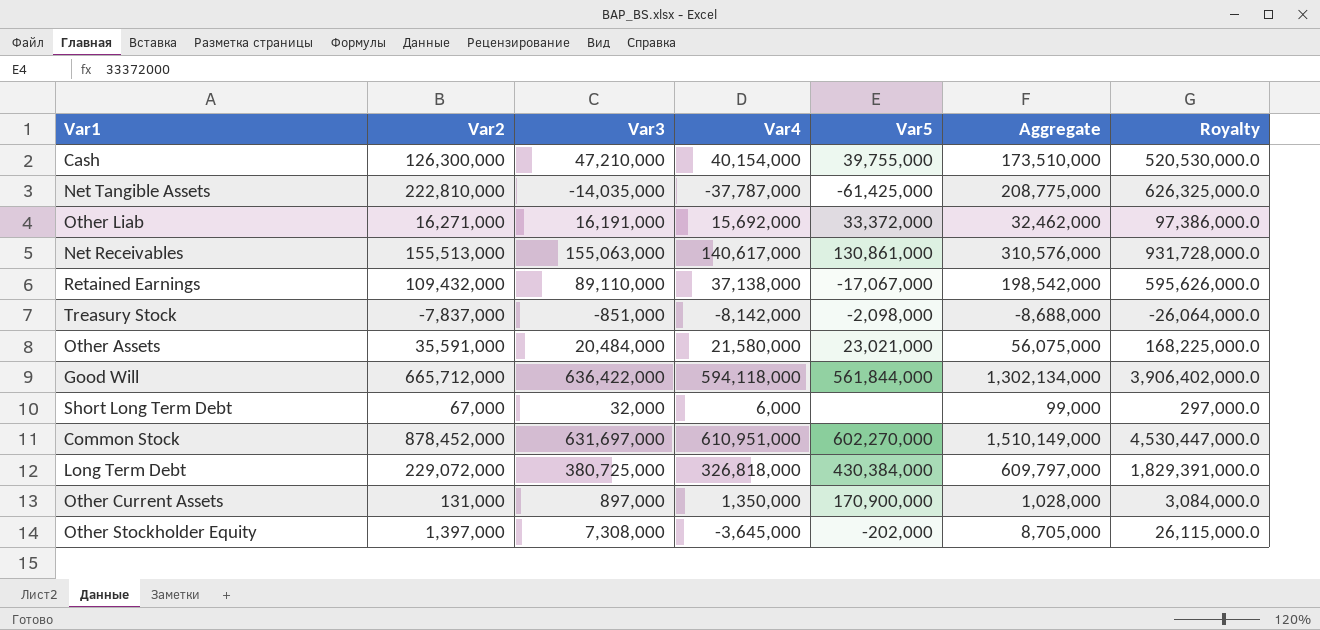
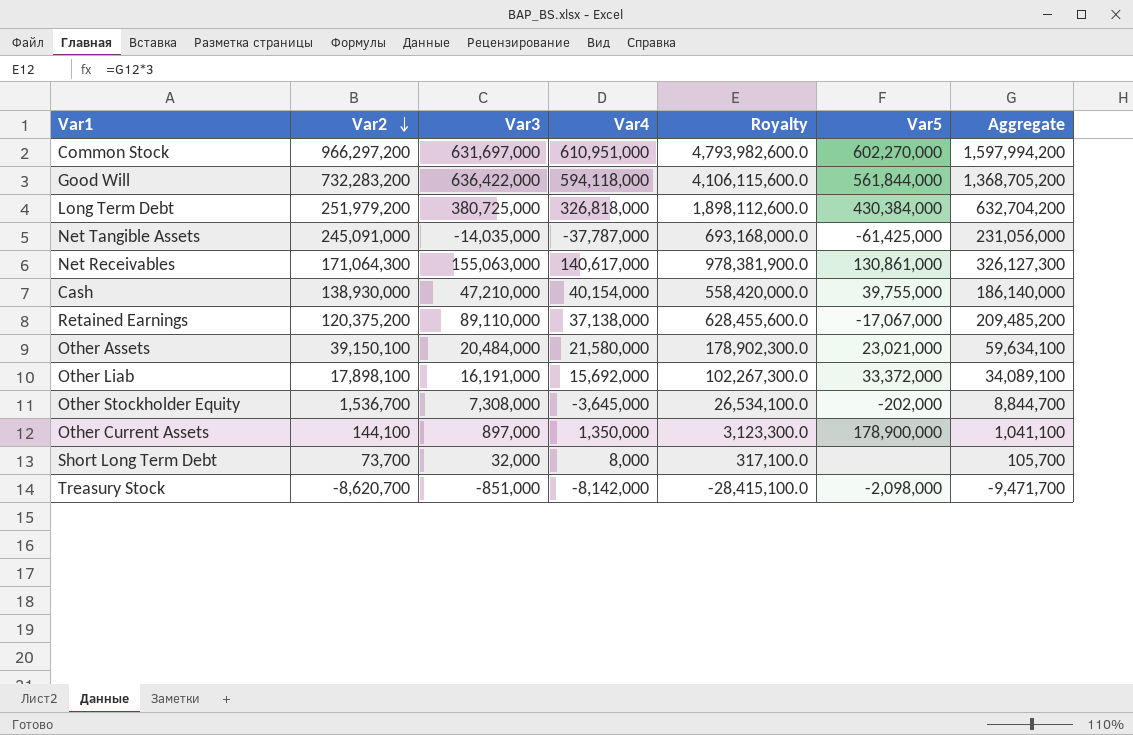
row order: none -> Var2 descending
column Royalty | position: 7 -> 5
Common Stock | Var2: 878,452,000 -> 966,297,200
Common Stock | Royalty: 4,530,447,000.0 -> 4,793,982,600.0
Common Stock | Aggregate: 1,510,149,000 -> 1,597,994,200
Good Will | Var2: 665,712,000 -> 732,283,200
Good Will | Royalty: 3,906,402,000.0 -> 4,106,115,600.0
Good Will | Aggregate: 1,302,134,000 -> 1,368,705,200
Long Term Debt | Var2: 229,072,000 -> 251,979,200
Long Term Debt | Royalty: 1,829,391,000.0 -> 1,898,112,600.0
Long Term Debt | Aggregate: 609,797,000 -> 632,704,200
Net Tangible Assets | Var2: 222,810,000 -> 245,091,000
Net Tangible Assets | Royalty: 626,325,000.0 -> 693,168,000.0
Net Tangible Assets | Aggregate: 208,775,000 -> 231,056,000
Net Receivables | Var2: 155,513,000 -> 171,064,300
Net Receivables | Royalty: 931,728,000.0 -> 978,381,900.0
Net Receivables | Aggregate: 310,576,000 -> 326,127,300
Cash | Var2: 126,300,000 -> 138,930,000
Cash | Royalty: 520,530,000.0 -> 558,420,000.0
Cash | Aggregate: 173,510,000 -> 186,140,000
Retained Earnings | Var2: 109,432,000 -> 120,375,200
Retained Earnings | Royalty: 595,626,000.0 -> 628,455,600.0
Retained Earnings | Aggregate: 198,542,000 -> 209,485,200
Other Assets | Var2: 35,591,000 -> 39,150,100
Other Assets | Royalty: 168,225,000.0 -> 178,902,300.0
Other Assets | Aggregate: 56,075,000 -> 59,634,100
Other Liab | Var2: 16,271,000 -> 17,898,100
Other Liab | Royalty: 97,386,000.0 -> 102,267,300.0
Other Liab | Aggregate: 32,462,000 -> 34,089,100
Other Stockholder Equity | Var2: 1,397,000 -> 1,536,700
Other Stockholder Equity | Royalty: 26,115,000.0 -> 26,534,100.0
Other Stockholder Equity | Aggregate: 8,705,000 -> 8,844,700
Other Current Assets | Var2: 131,000 -> 144,100
Other Current Assets | Royalty: 3,084,000.0 -> 3,123,300.0
Other Current Assets | Var5: 170,900,000 -> 178,900,000
Other Current Assets | Aggregate: 1,028,000 -> 1,041,100
Short Long Term Debt | Var2: 67,000 -> 73,700
Short Long Term Debt | Var4: 6,000 -> 8,000
Short Long Term Debt | Royalty: 297,000.0 -> 317,100.0
Short Long Term Debt | Aggregate: 99,000 -> 105,700
Treasury Stock | Var2: -7,837,000 -> -8,620,700
Treasury Stock | Royalty: -26,064,000.0 -> -28,415,100.0
Treasury Stock | Aggregate: -8,688,000 -> -9,471,700

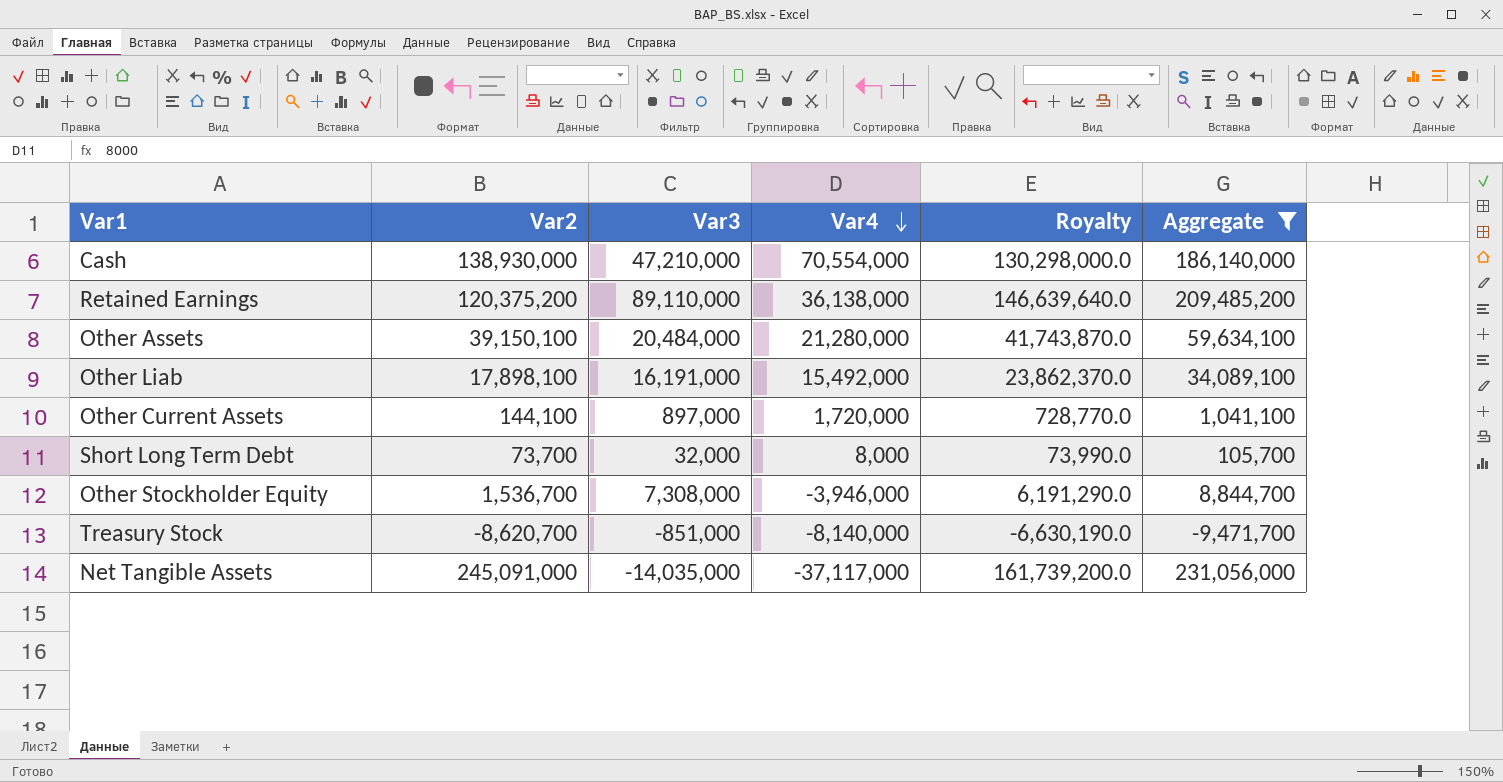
filter: none -> Aggregate <= 231,056,000
row order: Var2 descending -> Var4 descending
column Var5 | position: 6 -> none
column Royalty | formula: [Aggregate] * 3 -> [Aggregate] * 0.7
Cash | Var4: 40,154,000 -> 70,554,000
Retained Earnings | Var4: 37,138,000 -> 36,138,000
Other Assets | Var4: 21,580,000 -> 21,280,000
Other Liab | Var4: 15,692,000 -> 15,492,000
Other Current Assets | Var4: 1,350,000 -> 1,720,000
Other Stockholder Equity | Var4: -3,645,000 -> -3,946,000
Treasury Stock | Var4: -8,142,000 -> -8,140,000
Net Tangible Assets | Var4: -37,787,000 -> -37,117,000

